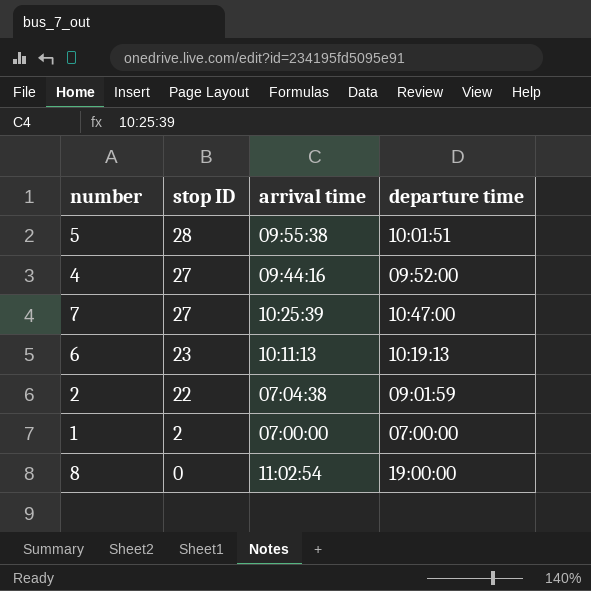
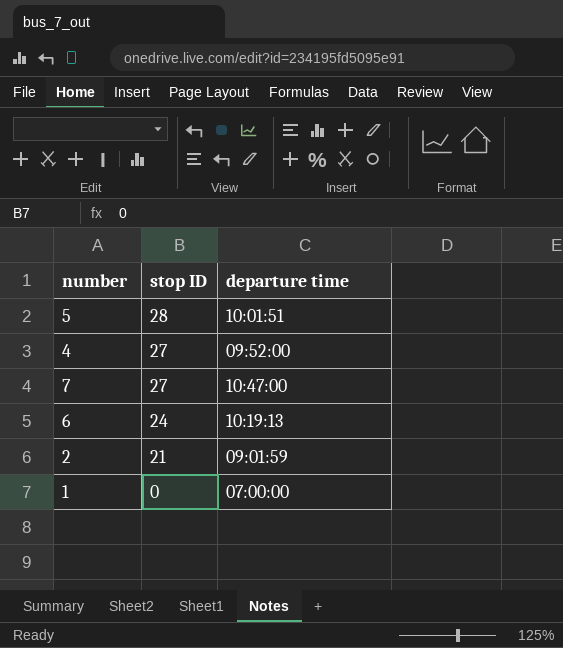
column arrival time | position: 3 -> none
row 8: 0 | 11:02:54 | 19:00:00 -> none
6 | stop ID: 23 -> 24
2 | stop ID: 22 -> 21
1 | stop ID: 2 -> 0

